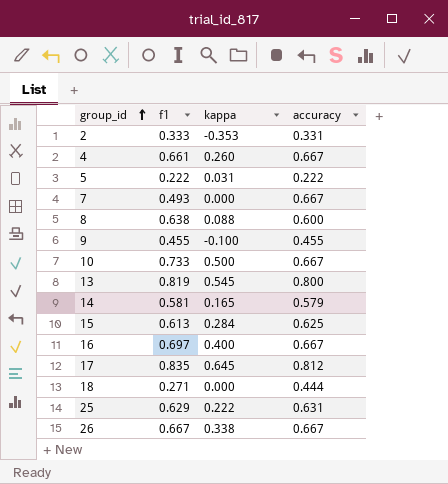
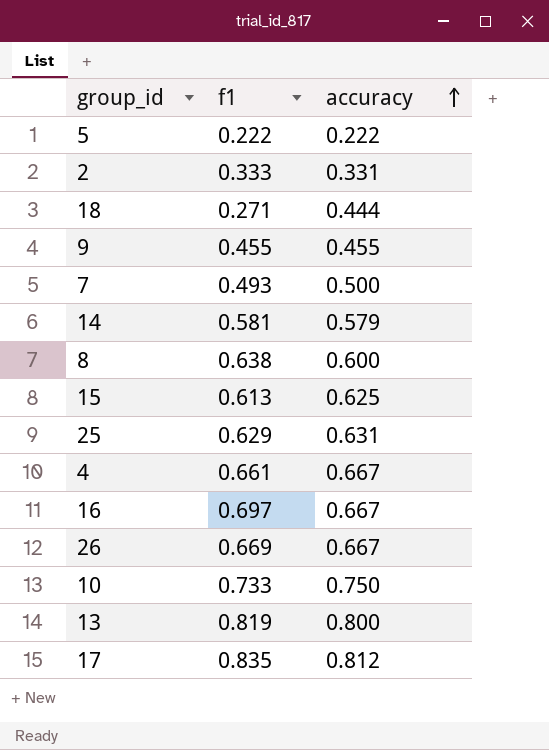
row order: group_id ascending -> accuracy ascending
column kappa | position: 3 -> none
7 | accuracy: 0.667 -> 0.500
26 | f1: 0.667 -> 0.669
10 | accuracy: 0.667 -> 0.750

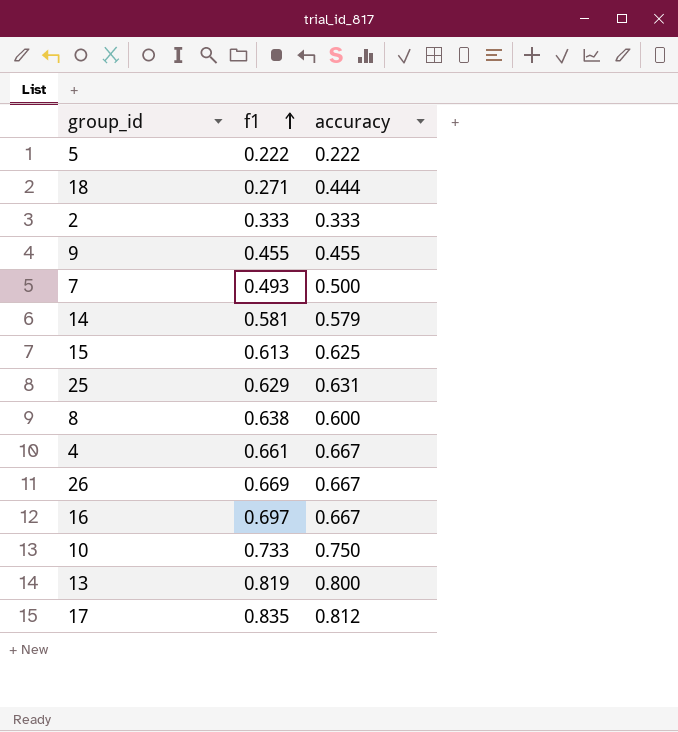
row order: accuracy ascending -> f1 ascending
2 | accuracy: 0.331 -> 0.333

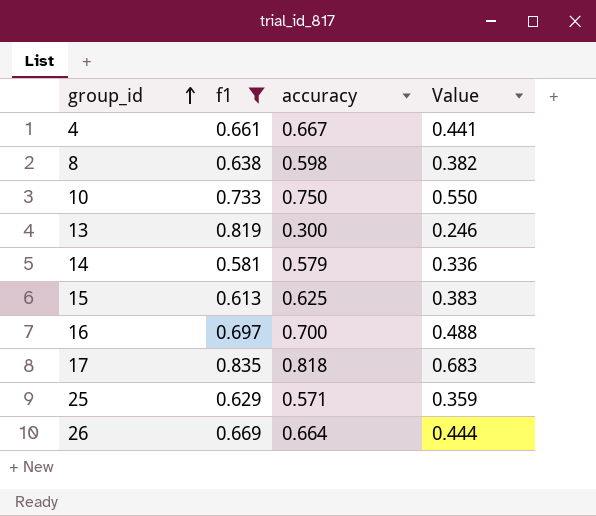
filter: none -> f1 >= 0.581
row order: f1 ascending -> group_id ascending
column Value | formula: none -> [f1] * [accuracy]
8 | accuracy: 0.600 -> 0.598
13 | accuracy: 0.800 -> 0.300
16 | accuracy: 0.667 -> 0.700
17 | accuracy: 0.812 -> 0.818
25 | accuracy: 0.631 -> 0.571
26 | accuracy: 0.667 -> 0.664

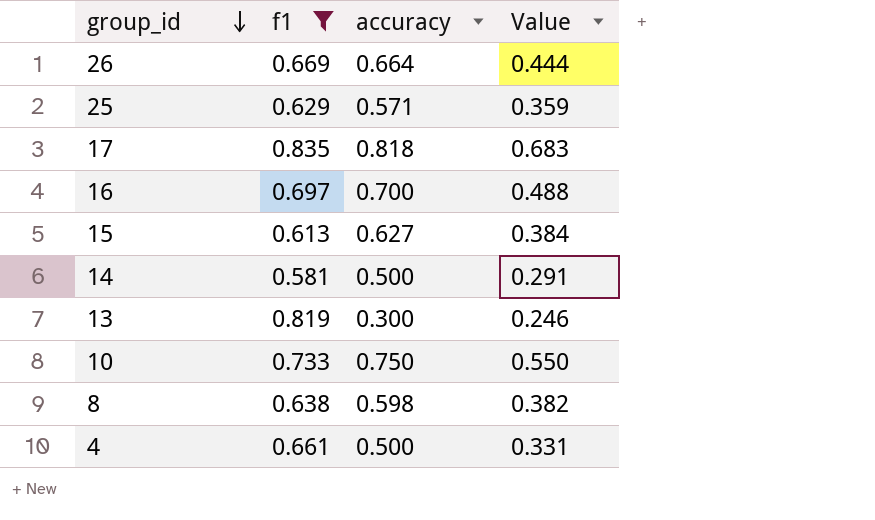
row order: group_id ascending -> group_id descending
15 | accuracy: 0.625 -> 0.627
15 | Value: 0.383 -> 0.384
14 | accuracy: 0.579 -> 0.500
14 | Value: 0.336 -> 0.291
4 | accuracy: 0.667 -> 0.500
4 | Value: 0.441 -> 0.331

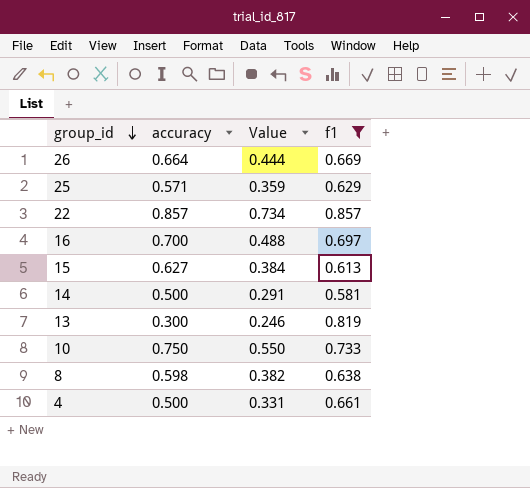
column f1 | position: 2 -> 4
row 17: 0.835 | 0.818 | 0.683 -> none
row 22: none -> 0.857 | 0.734 | 0.857

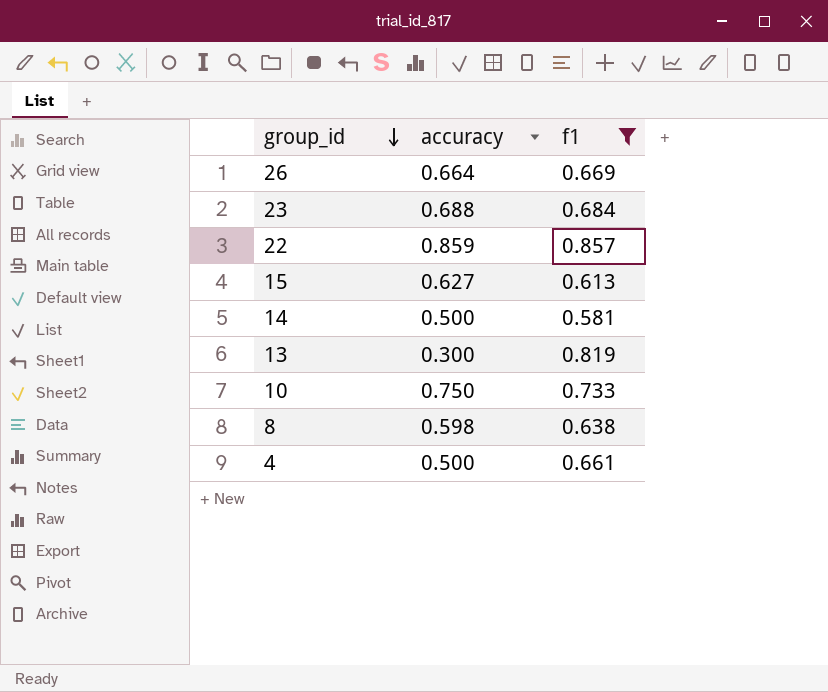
column Value | formula: [accuracy] * [f1] -> none
row 25: 0.571 | 0.359 | 0.629 -> none
row 16: 0.700 | 0.488 | 0.697 -> none
row 23: none -> 0.688 | 0.684
22 | accuracy: 0.857 -> 0.859

